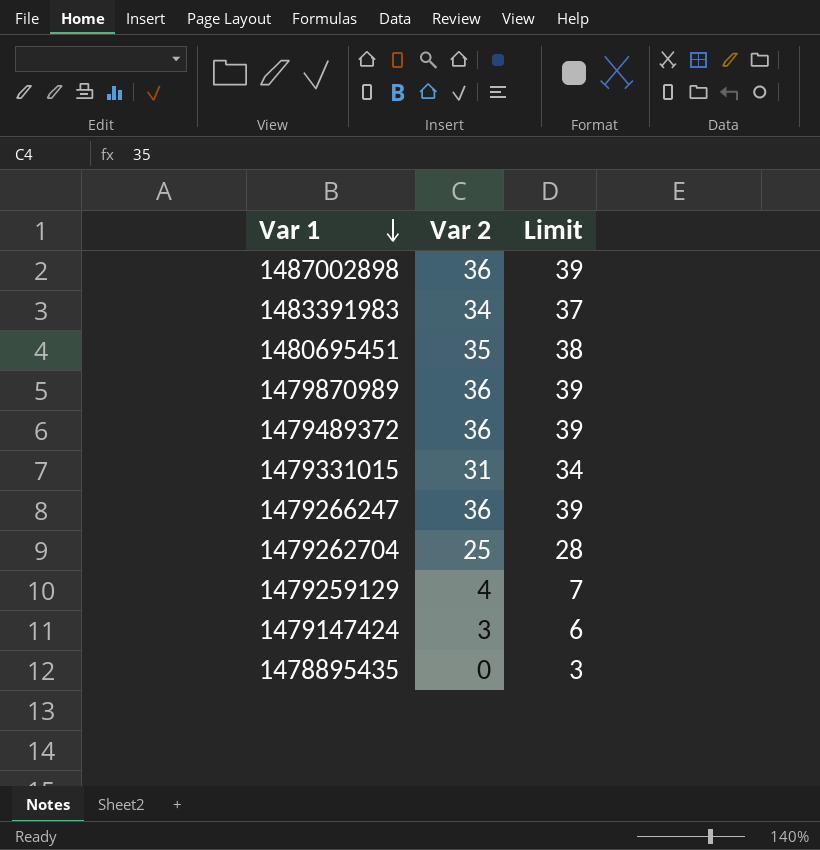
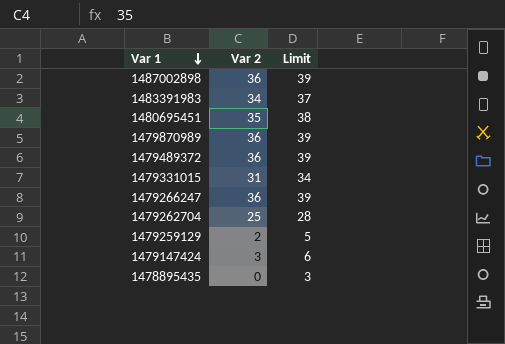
1479259129 | Var 2: 4 -> 2
1479259129 | Limit: 7 -> 5

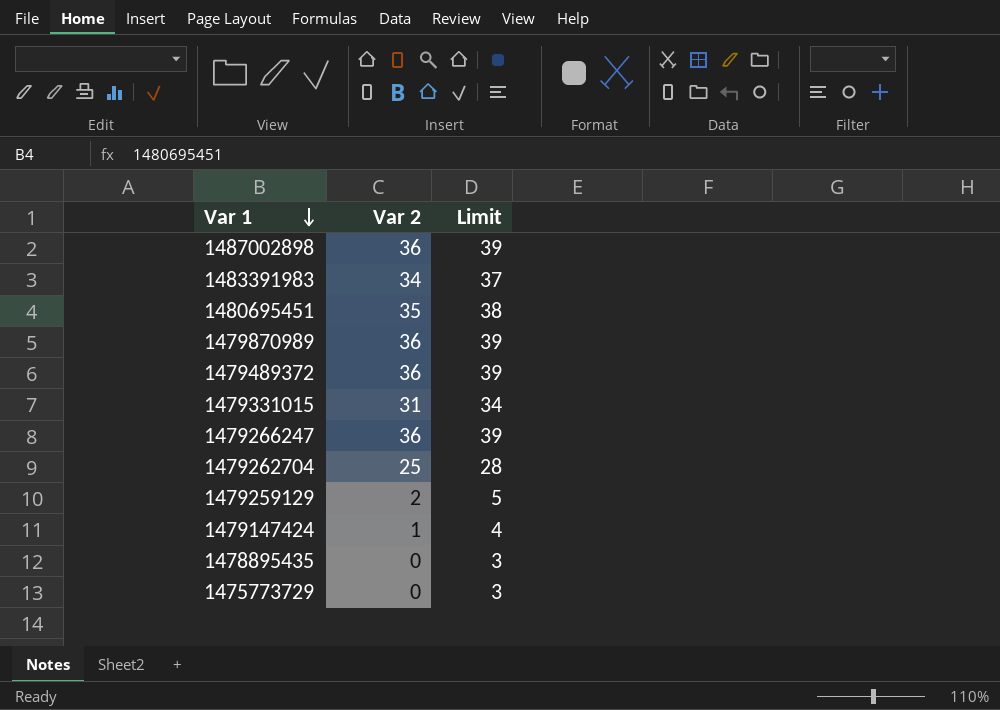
1479147424 | Var 2: 3 -> 1
1479147424 | Limit: 6 -> 4
row 1475773729: none -> 0 | 3

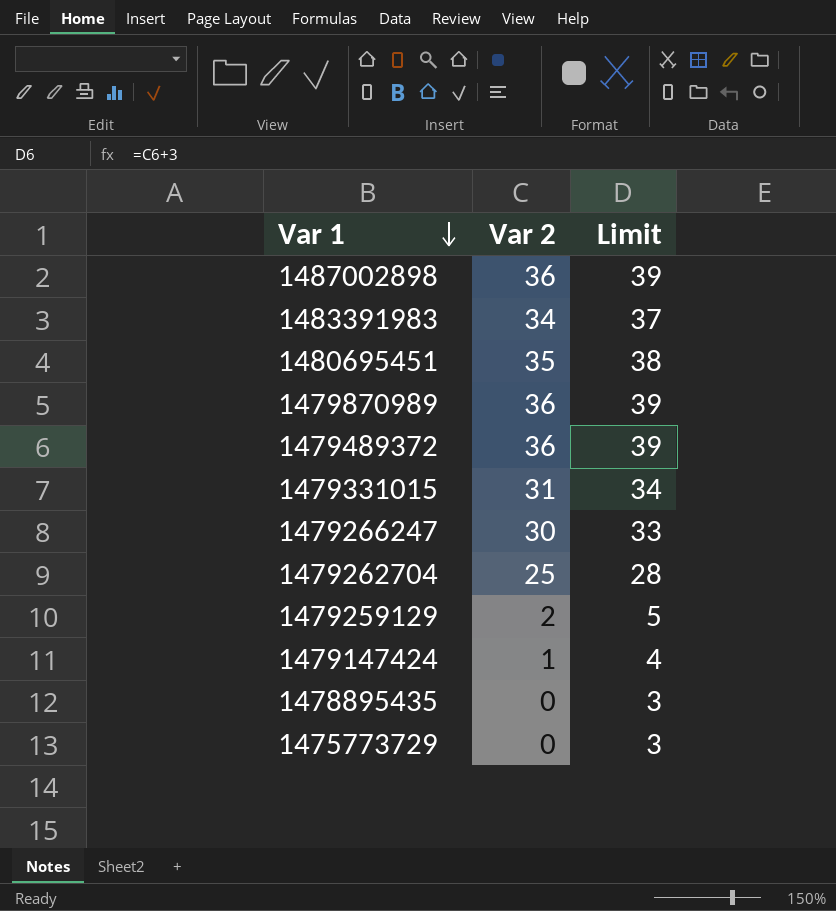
1479266247 | Var 2: 36 -> 30
1479266247 | Limit: 39 -> 33

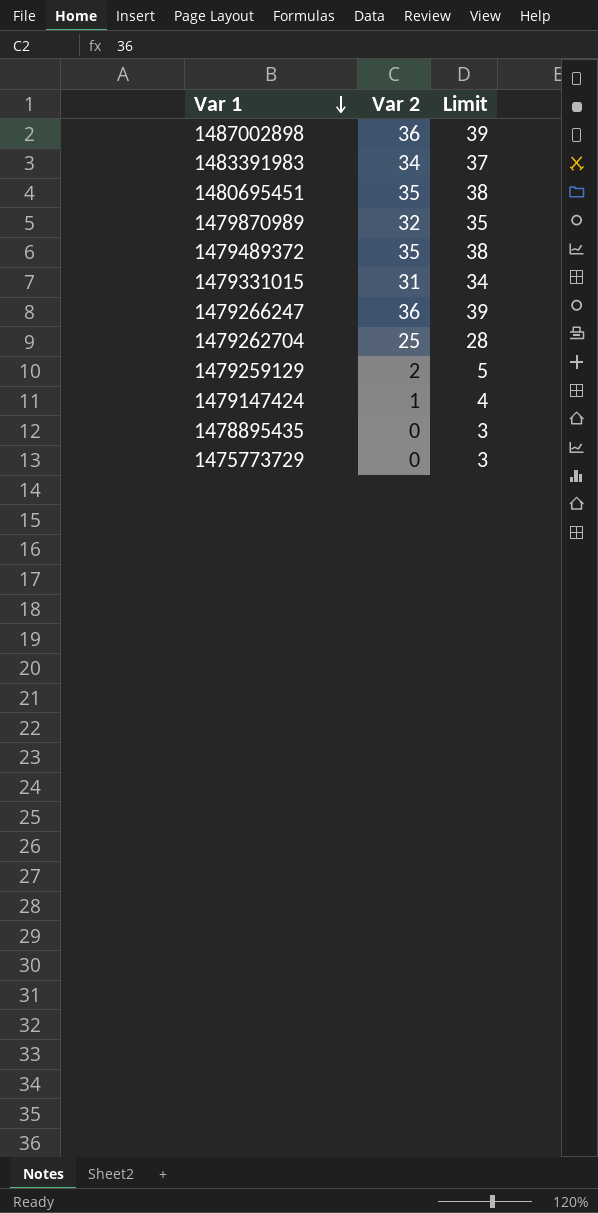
1479870989 | Var 2: 36 -> 32
1479870989 | Limit: 39 -> 35
1479489372 | Var 2: 36 -> 35
1479489372 | Limit: 39 -> 38
1479266247 | Var 2: 30 -> 36
1479266247 | Limit: 33 -> 39

